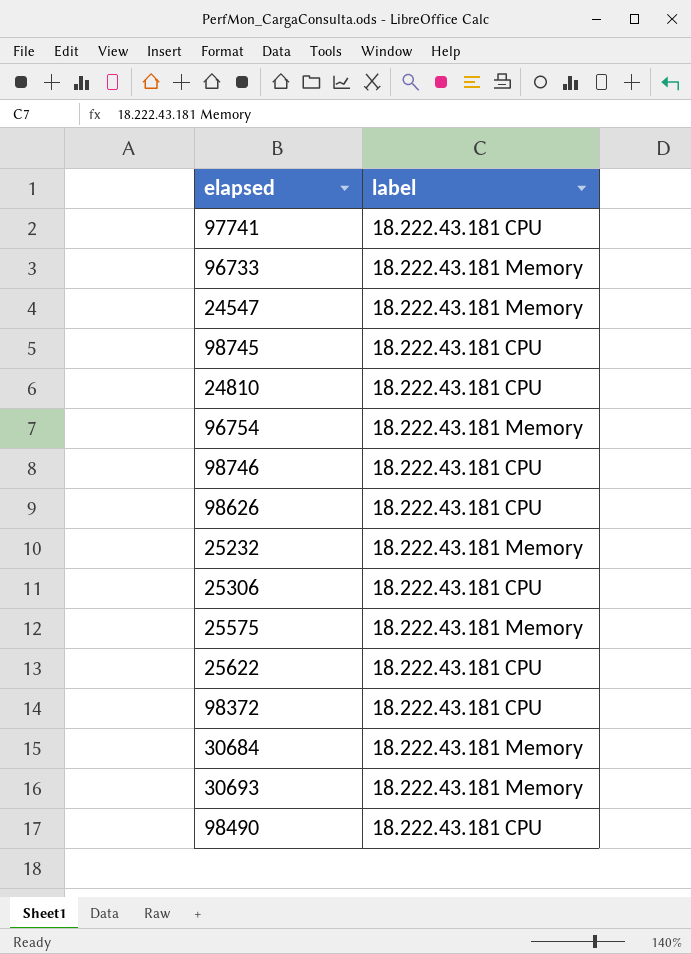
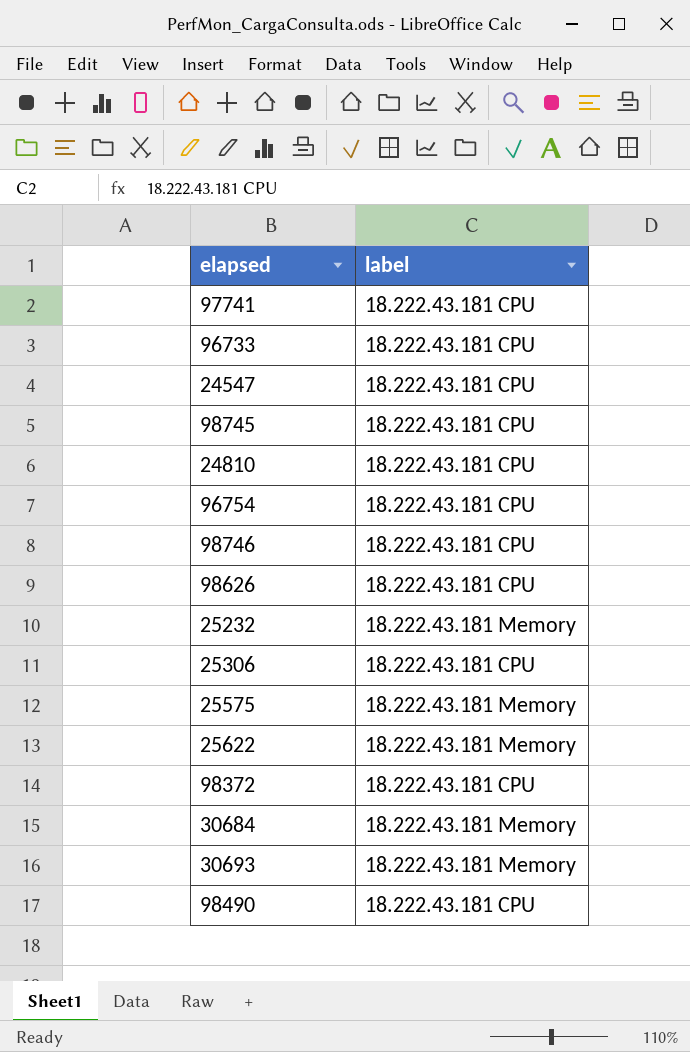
96733 | label: 18.222.43.181 Memory -> 18.222.43.181 CPU
24547 | label: 18.222.43.181 Memory -> 18.222.43.181 CPU
96754 | label: 18.222.43.181 Memory -> 18.222.43.181 CPU
25622 | label: 18.222.43.181 CPU -> 18.222.43.181 Memory

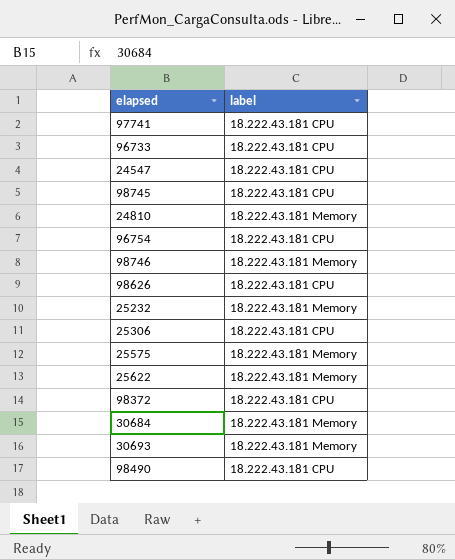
24810 | label: 18.222.43.181 CPU -> 18.222.43.181 Memory
98746 | label: 18.222.43.181 CPU -> 18.222.43.181 Memory

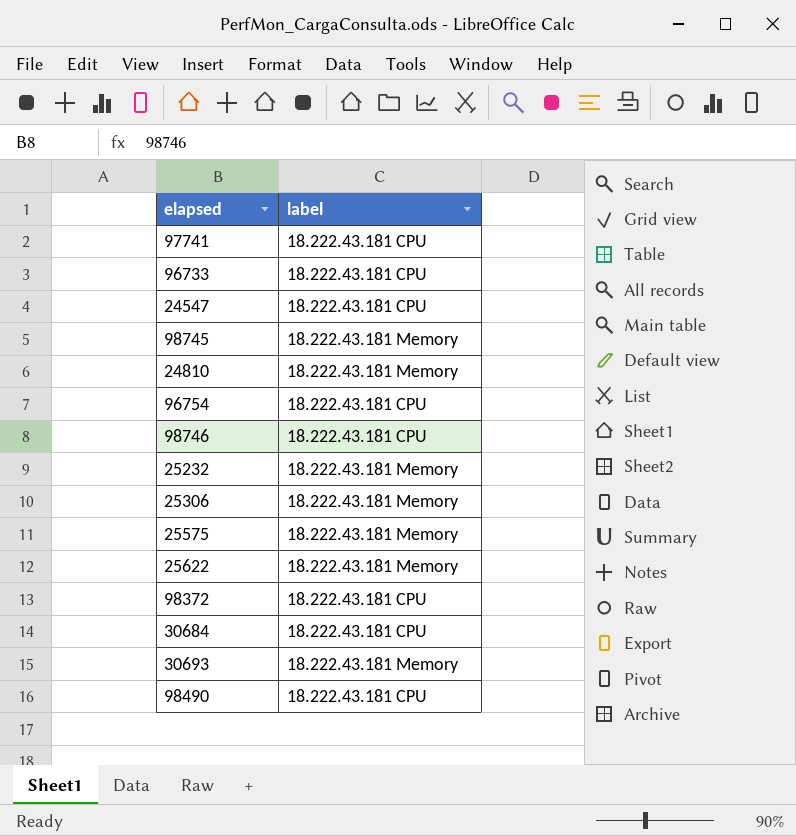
row 98626: 18.222.43.181 CPU -> none
98745 | label: 18.222.43.181 CPU -> 18.222.43.181 Memory
98746 | label: 18.222.43.181 Memory -> 18.222.43.181 CPU
25306 | label: 18.222.43.181 CPU -> 18.222.43.181 Memory
30684 | label: 18.222.43.181 Memory -> 18.222.43.181 CPU

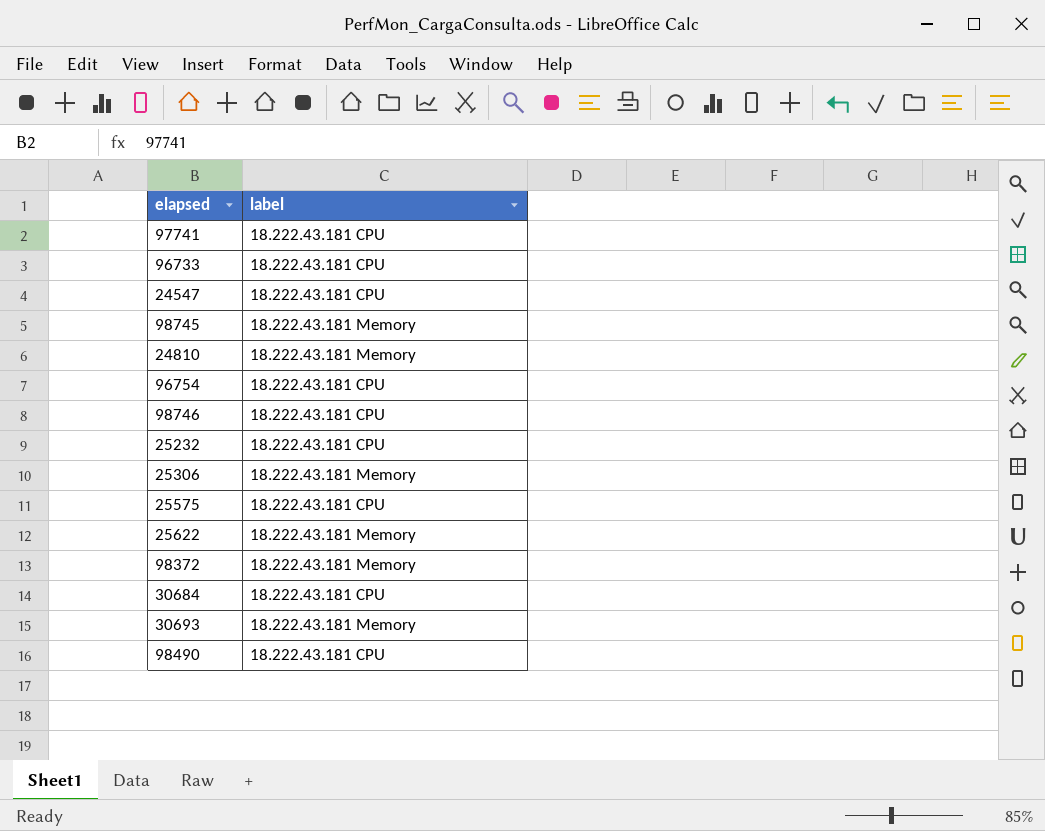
25232 | label: 18.222.43.181 Memory -> 18.222.43.181 CPU
25575 | label: 18.222.43.181 Memory -> 18.222.43.181 CPU
98372 | label: 18.222.43.181 CPU -> 18.222.43.181 Memory

